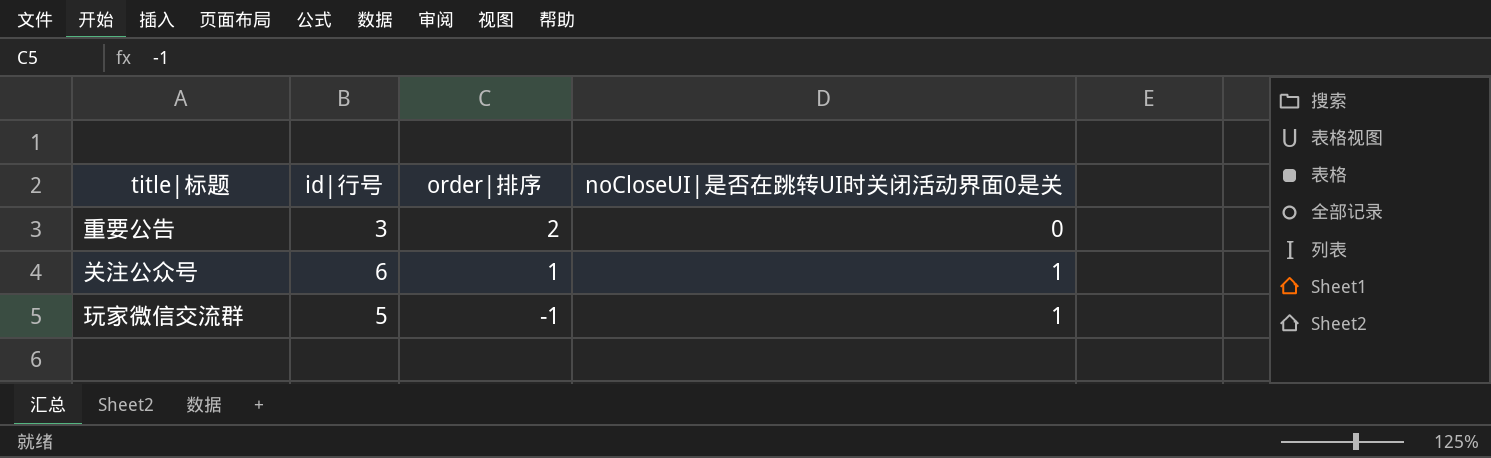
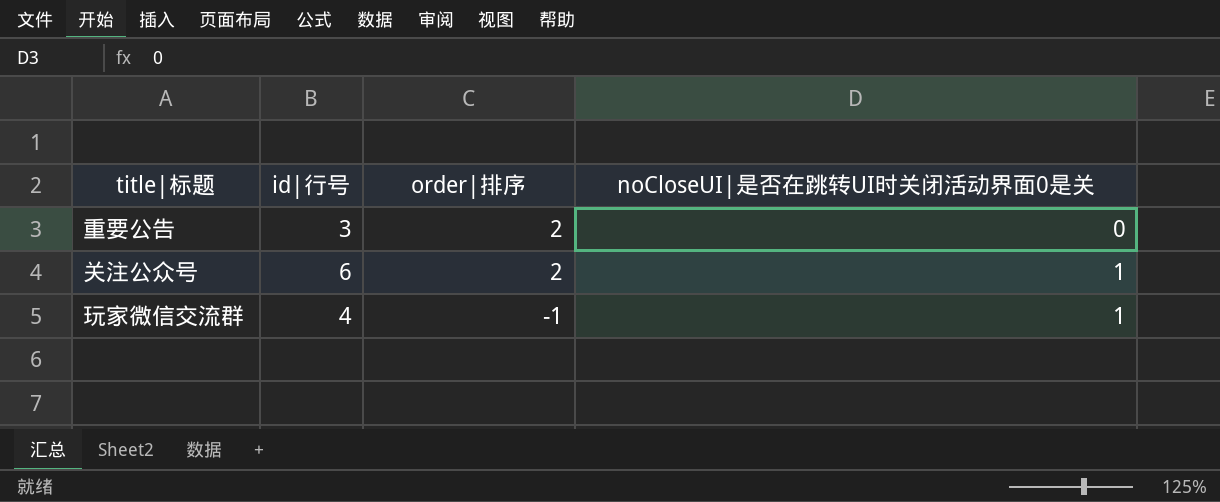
关注公众号 | order|排序: 1 -> 2
玩家微信交流群 | id|行号: 5 -> 4

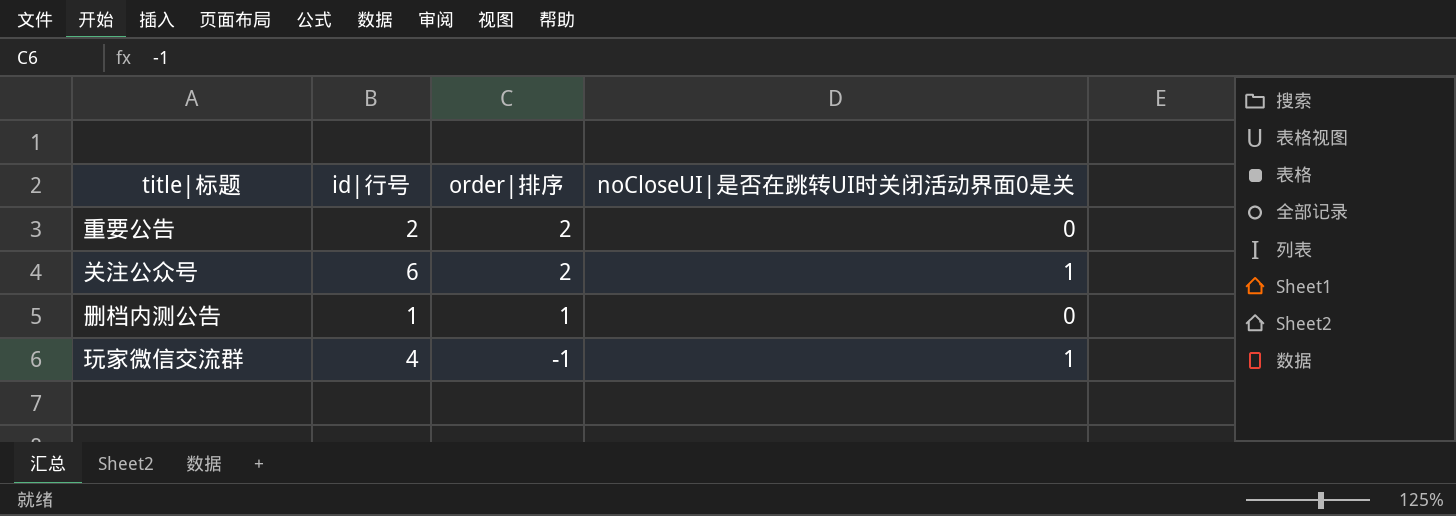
重要公告 | id|行号: 3 -> 2
row 删档内测公告: none -> 1 | 1 | 0

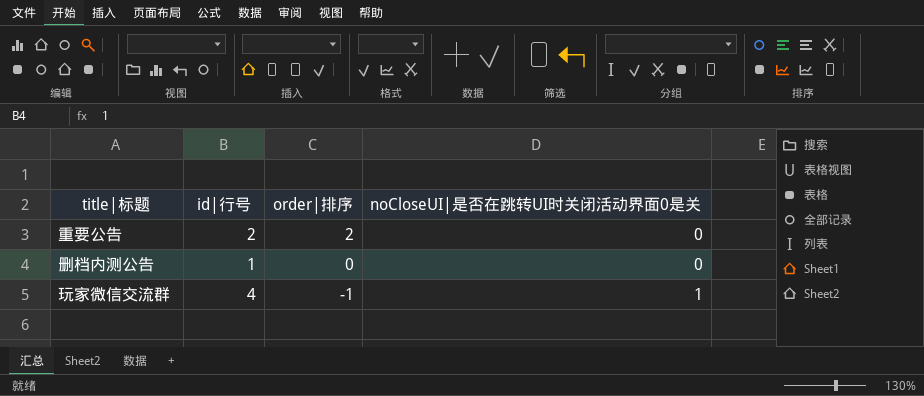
row 关注公众号: 6 | 2 | 1 -> none
删档内测公告 | order|排序: 1 -> 0

